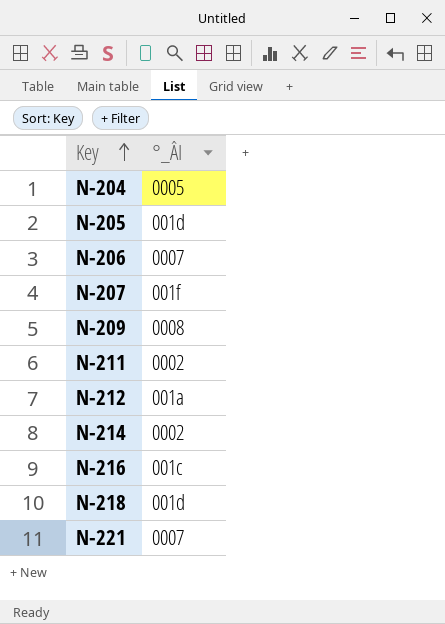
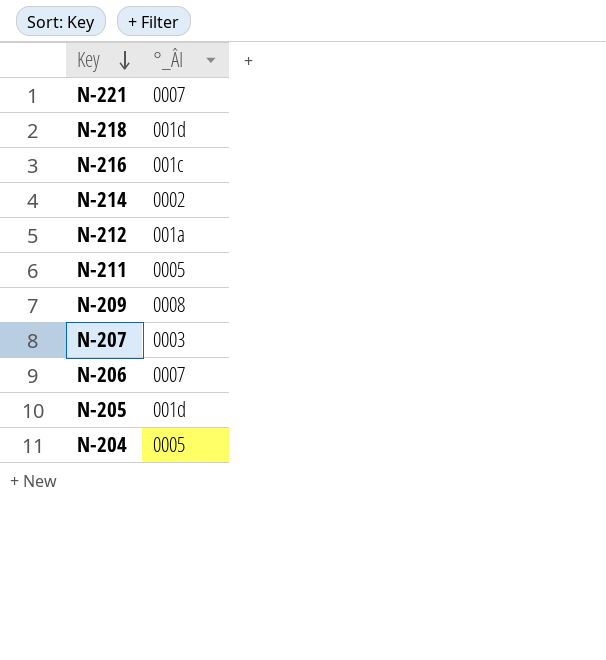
row order: Key ascending -> Key descending
N-211 | °_ÂI: 0002 -> 0005
N-207 | °_ÂI: 001f -> 0003

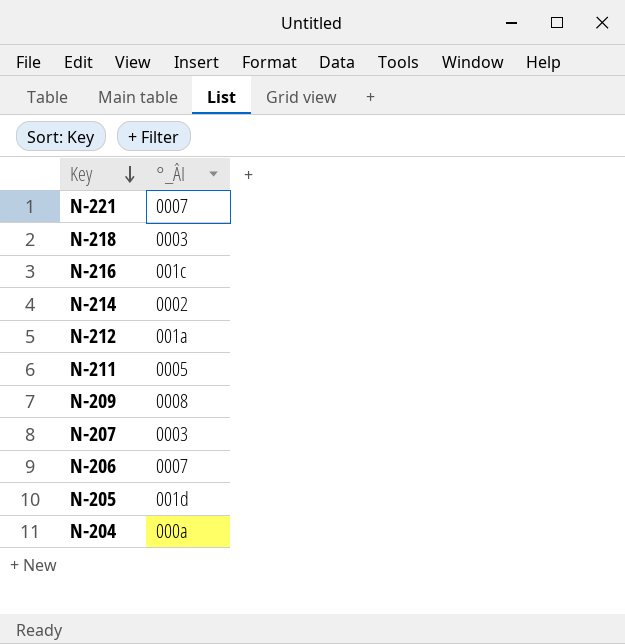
N-218 | °_ÂI: 001d -> 0003
N-204 | °_ÂI: 0005 -> 000a

